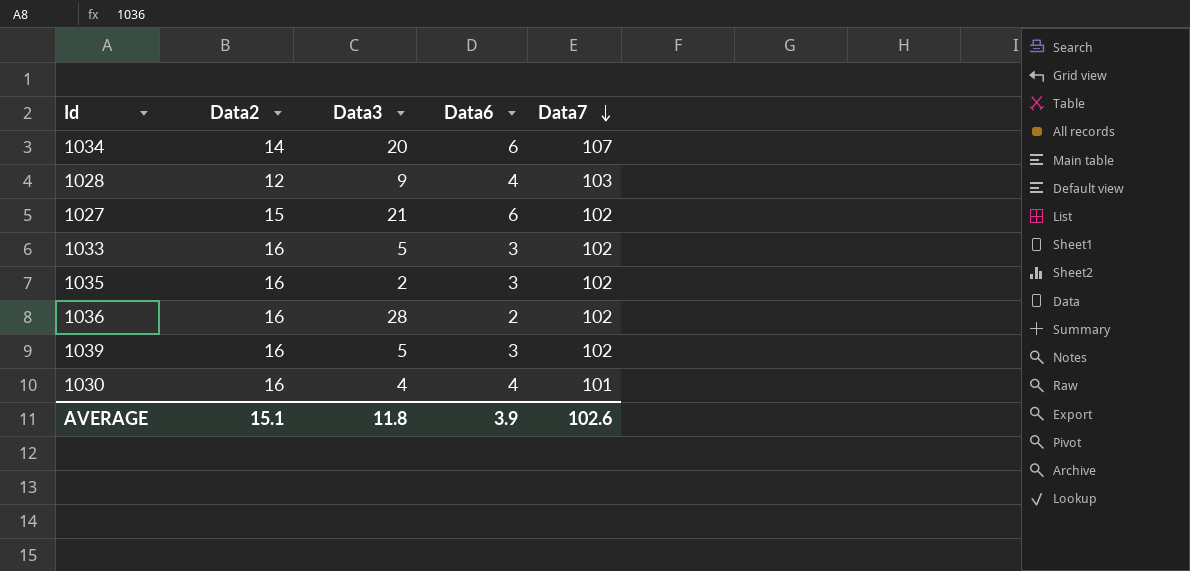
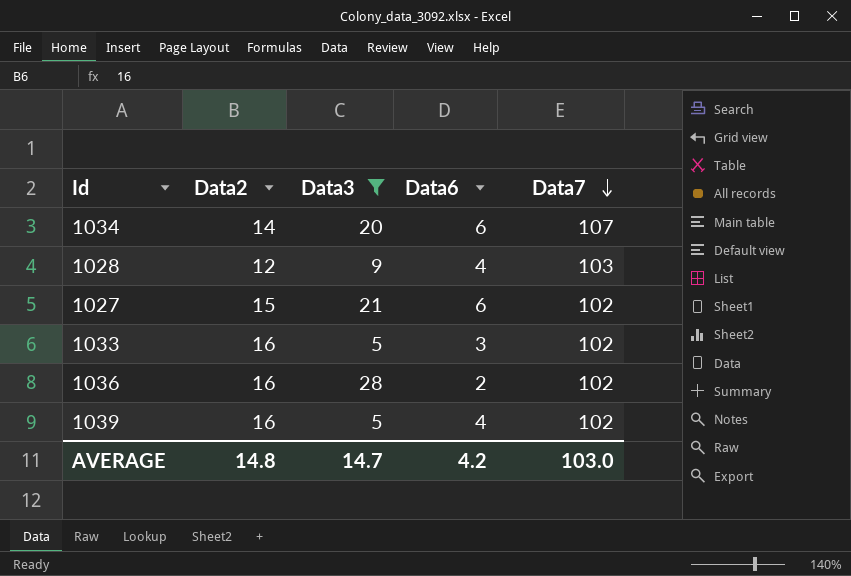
filter: none -> Data3 >= 5
1039 | Data6: 3 -> 4
AVERAGE | Data2: 15.1 -> 14.8
AVERAGE | Data3: 11.8 -> 14.7
AVERAGE | Data6: 3.9 -> 4.2
AVERAGE | Data7: 102.6 -> 103.0

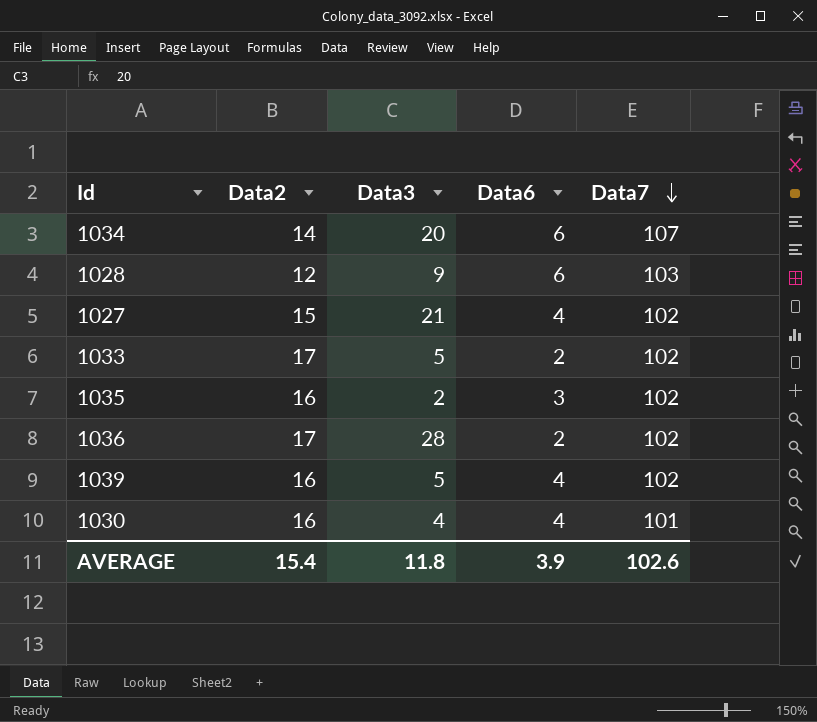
filter: Data3 >= 5 -> none
1028 | Data6: 4 -> 6
1027 | Data6: 6 -> 4
1033 | Data2: 16 -> 17
1033 | Data6: 3 -> 2
1036 | Data2: 16 -> 17
AVERAGE | Data2: 14.8 -> 15.4
AVERAGE | Data3: 14.7 -> 11.8
AVERAGE | Data6: 4.2 -> 3.9
AVERAGE | Data7: 103.0 -> 102.6

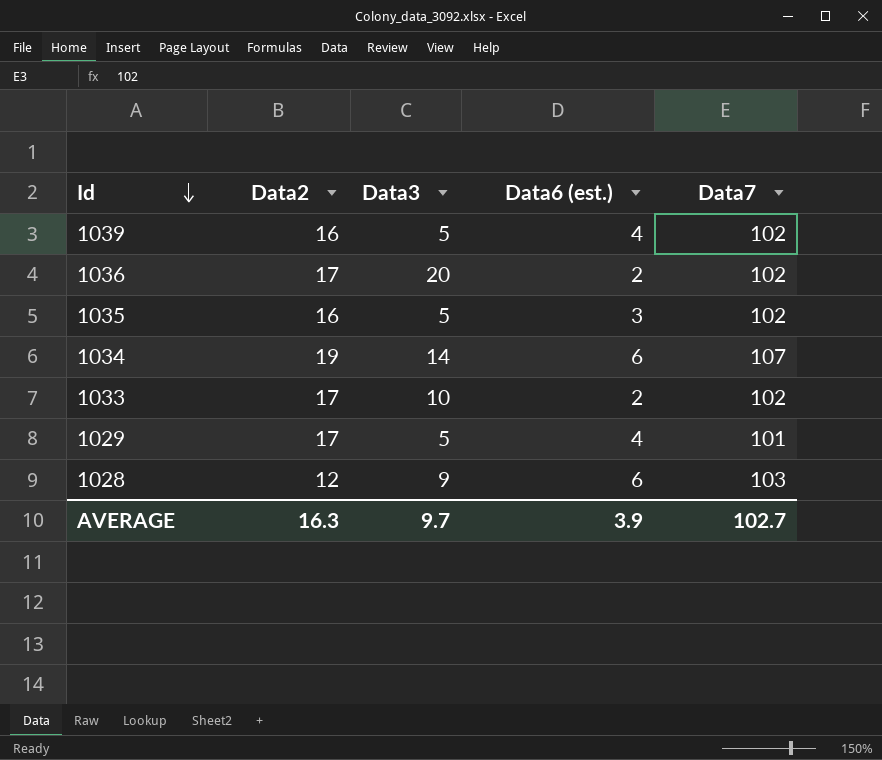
row order: Data7 descending -> Id descending
column name: Data6 -> Data6 (est.)
row 1027: 15 | 21 | 4 | 102 -> none
row 1030: 16 | 4 | 4 | 101 -> none
1036 | Data3: 28 -> 20
1035 | Data3: 2 -> 5
1034 | Data2: 14 -> 19
1034 | Data3: 20 -> 14
1033 | Data3: 5 -> 10
row 1029: none -> 17 | 5 | 4 | 101
AVERAGE | Data2: 15.4 -> 16.3
AVERAGE | Data3: 11.8 -> 9.7
AVERAGE | Data7: 102.6 -> 102.7

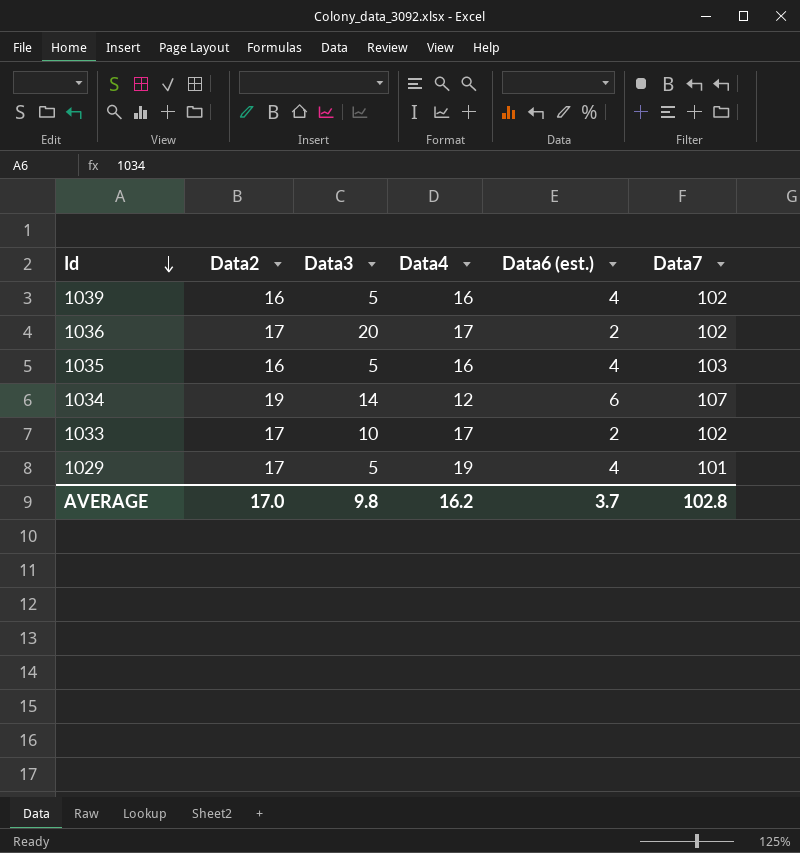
column Data4 | position: none -> 4
row 1028: 12 | 9 | 6 | 103 -> none
1035 | Data6 (est.): 3 -> 4
1035 | Data7: 102 -> 103
AVERAGE | Data2: 16.3 -> 17.0
AVERAGE | Data3: 9.7 -> 9.8
AVERAGE | Data6 (est.): 3.9 -> 3.7
AVERAGE | Data7: 102.7 -> 102.8

